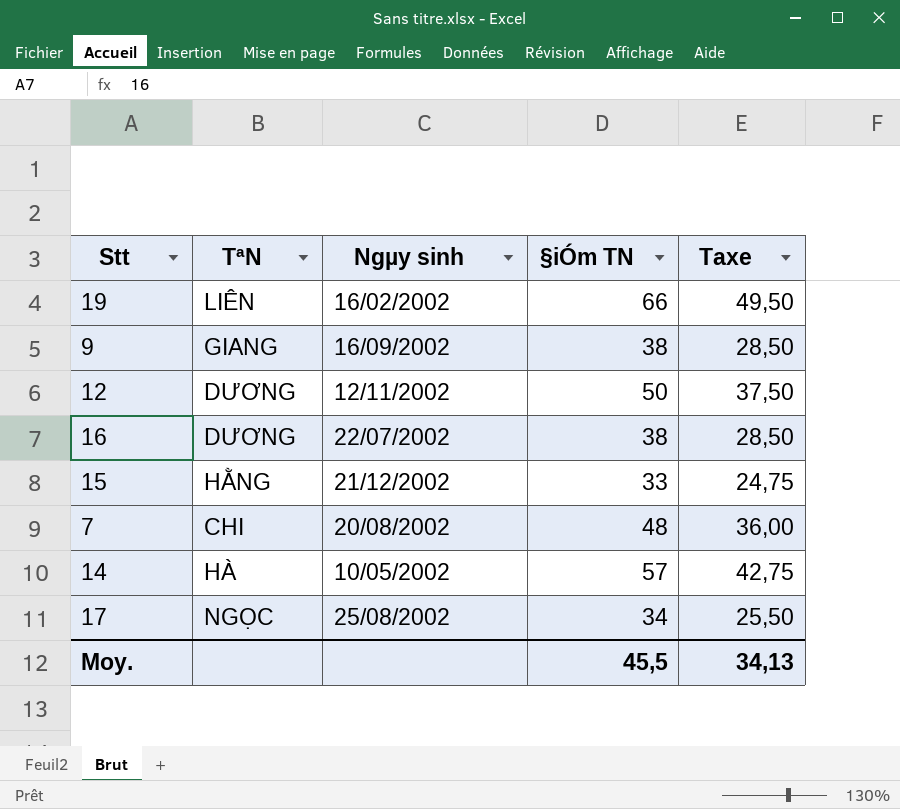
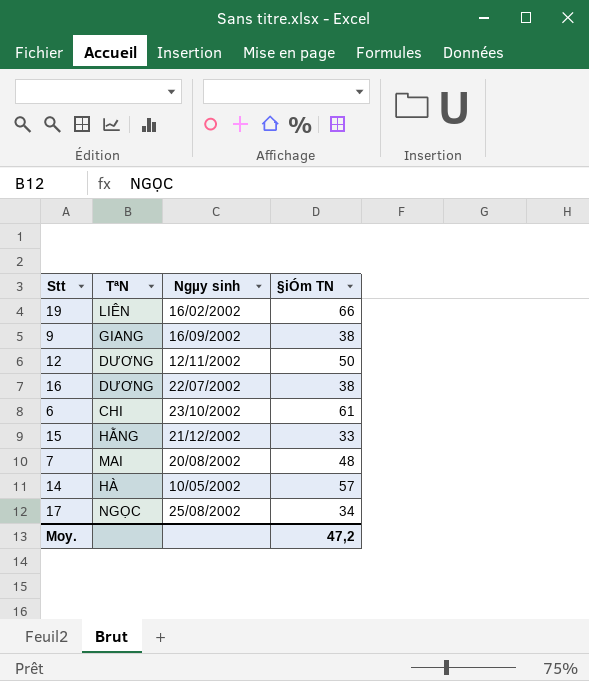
column Taxe | formula: [§iÓm TN] * 0,75 -> none
row 6: none -> CHI | 23/10/2002 | 61
7 | TªN: CHI -> MAI
Moy. | §iÓm TN: 45,5 -> 47,2

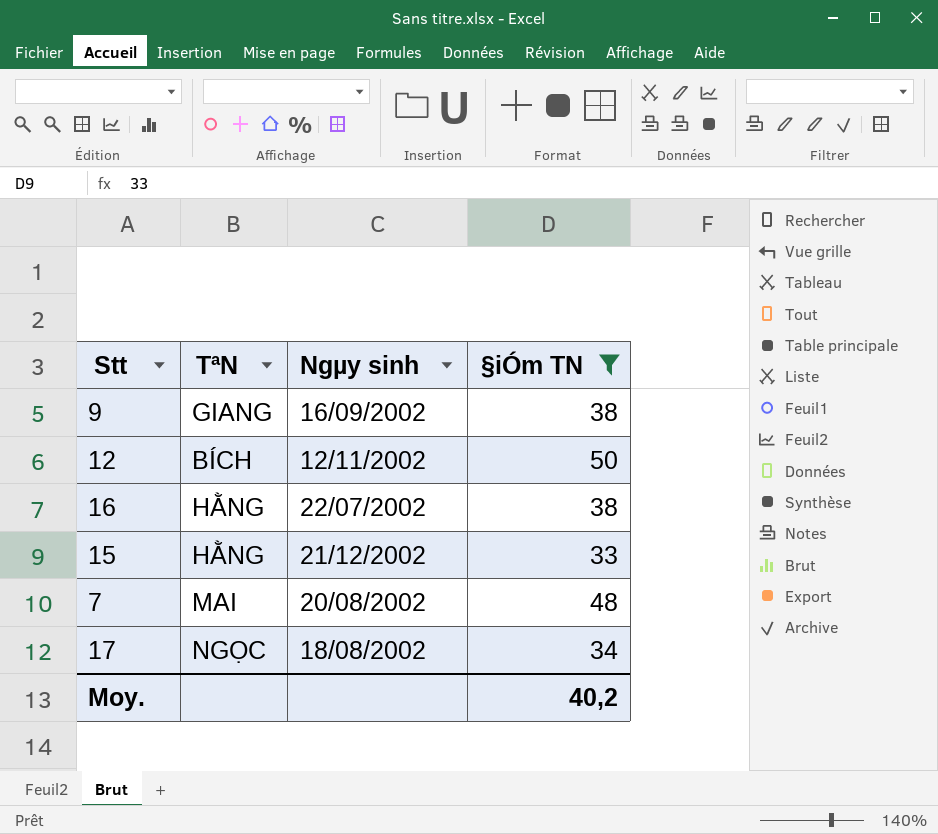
filter: none -> §iÓm TN <= 50
12 | TªN: DƯƠNG -> BÍCH
16 | TªN: DƯƠNG -> HẰNG
17 | Ngµy sinh: 25/08/2002 -> 18/08/2002
Moy. | §iÓm TN: 47,2 -> 40,2

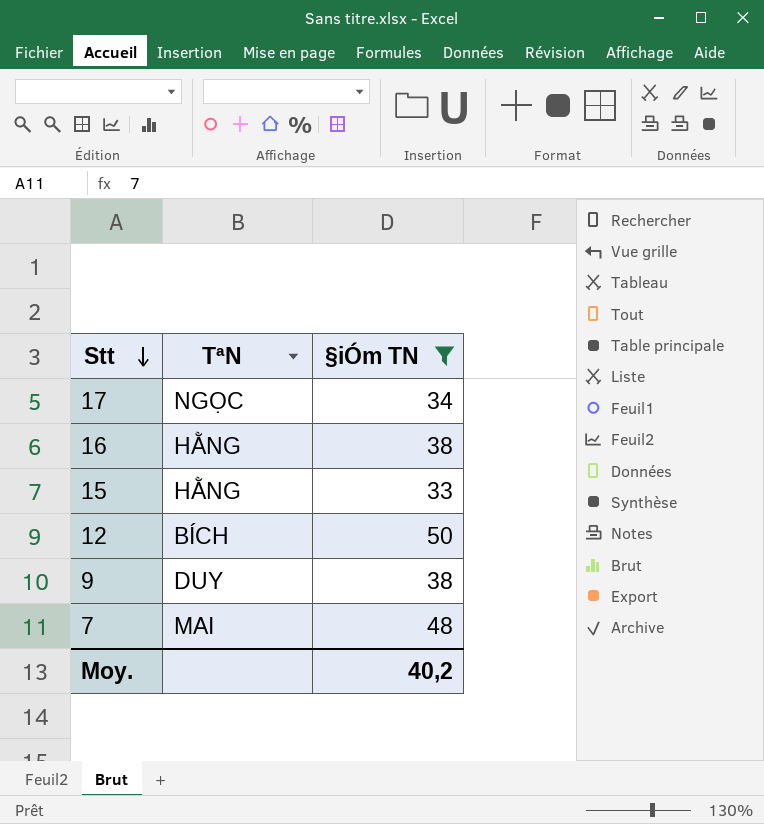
row order: none -> Stt descending
column Ngµy sinh | position: 3 -> none
9 | TªN: GIANG -> DUY

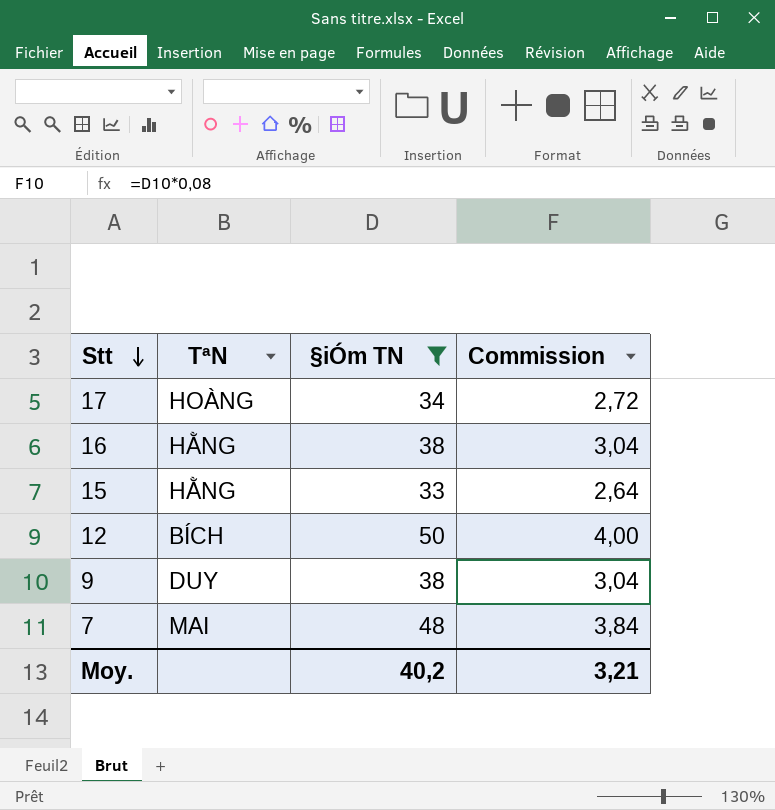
column Commission | formula: none -> [§iÓm TN] * 0,08
17 | TªN: NGỌC -> HOÀNG

